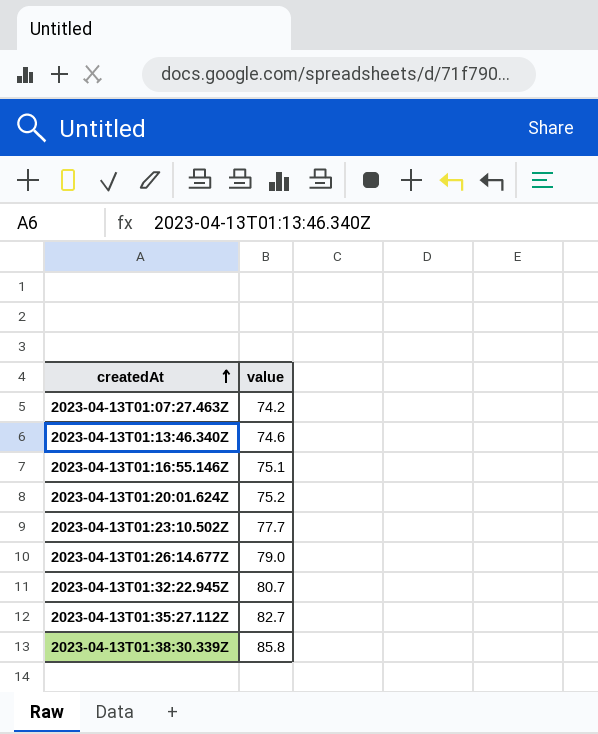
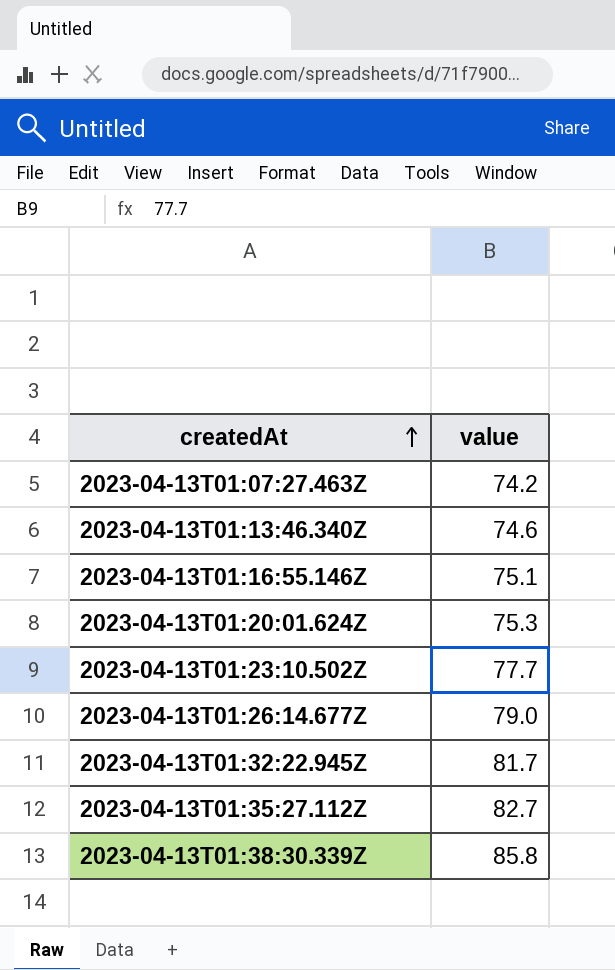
2023-04-13T01:20:01.624Z | value: 75.2 -> 75.3
2023-04-13T01:32:22.945Z | value: 80.7 -> 81.7

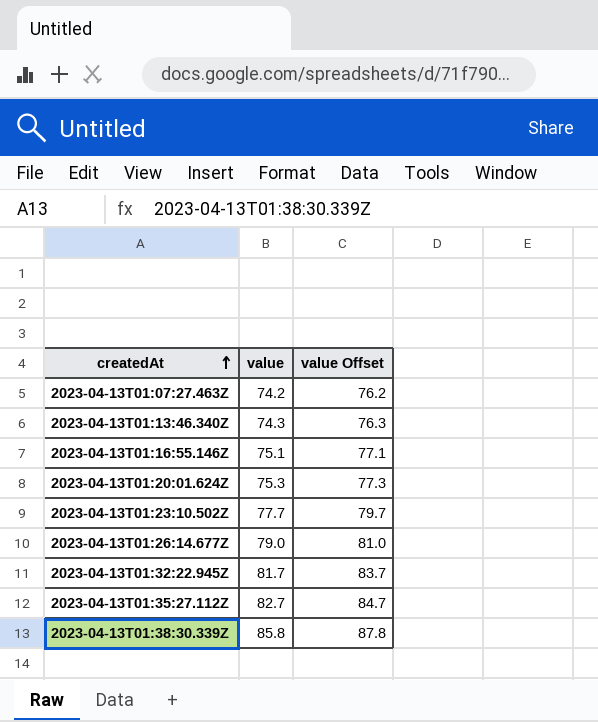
column value Offset | formula: none -> [value] + 2
2023-04-13T01:13:46.340Z | value: 74.6 -> 74.3

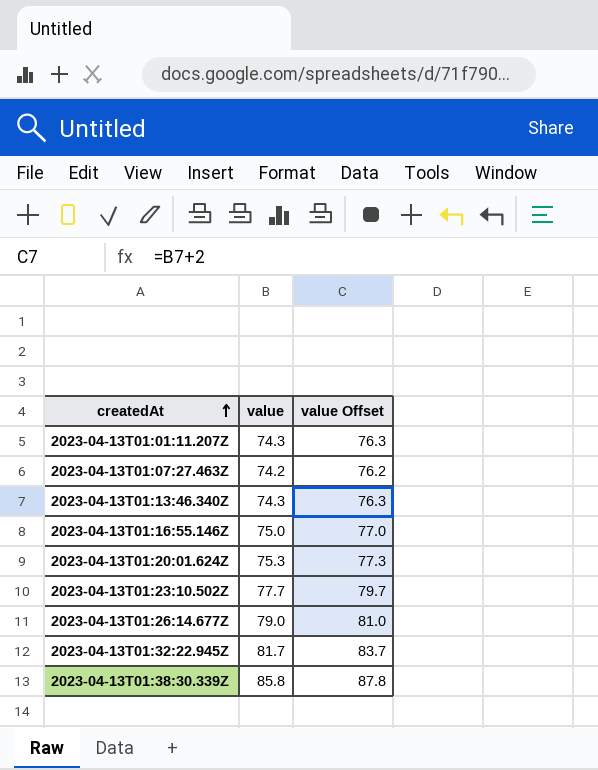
row 2023-04-13T01:35:27.112Z: 82.7 | 84.7 -> none
row 2023-04-13T01:01:11.207Z: none -> 74.3 | 76.3
2023-04-13T01:16:55.146Z | value: 75.1 -> 75.0
2023-04-13T01:16:55.146Z | value Offset: 77.1 -> 77.0

